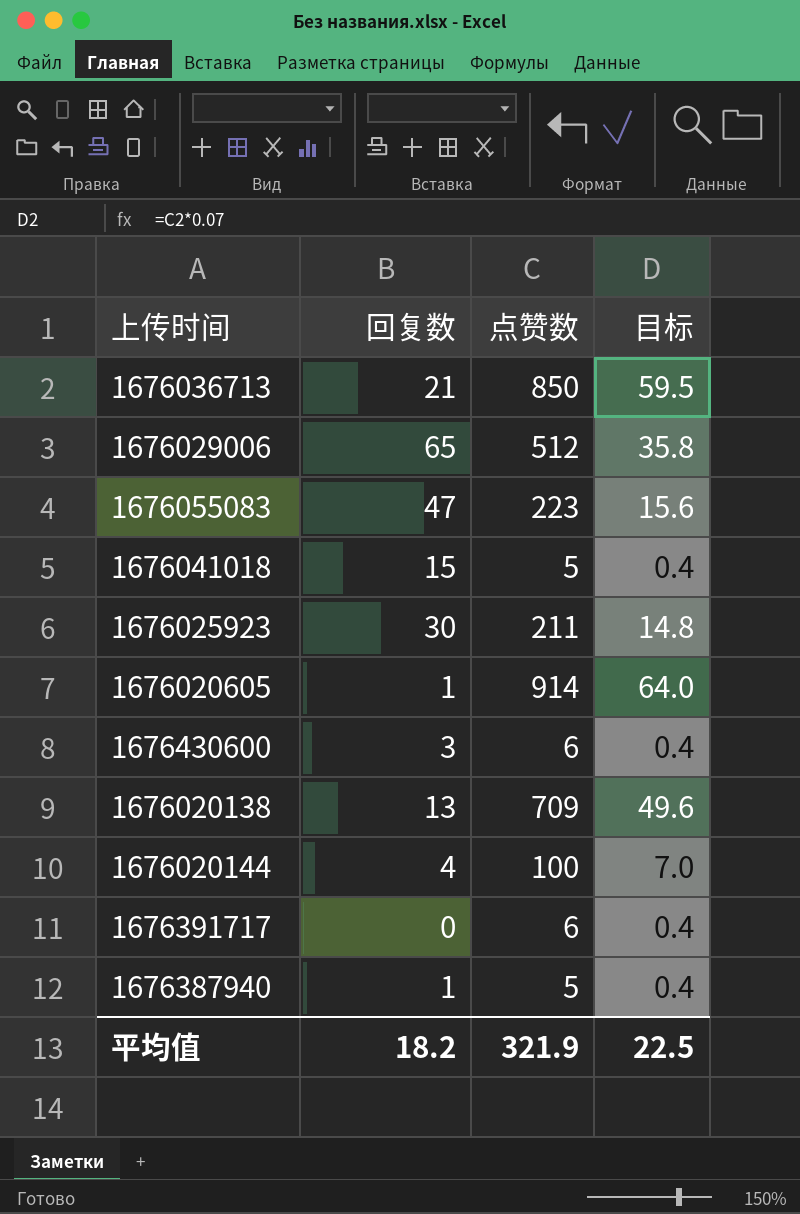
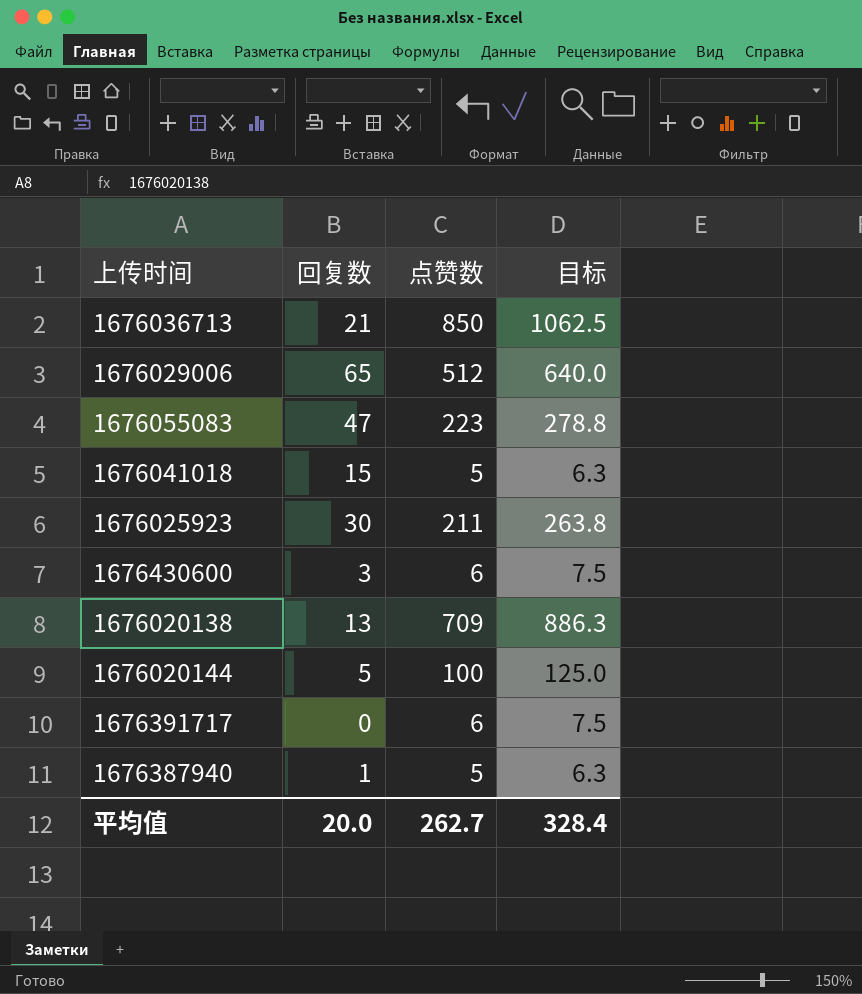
column 目标 | formula: [点赞数] * 0.07 -> [点赞数] * 1.25
row 1676020605: 1 | 914 | 64.0 -> none
1676020144 | 回复数: 4 -> 5
平均值 | 回复数: 18.2 -> 20.0
平均值 | 点赞数: 321.9 -> 262.7
平均值 | 目标: 22.5 -> 328.4

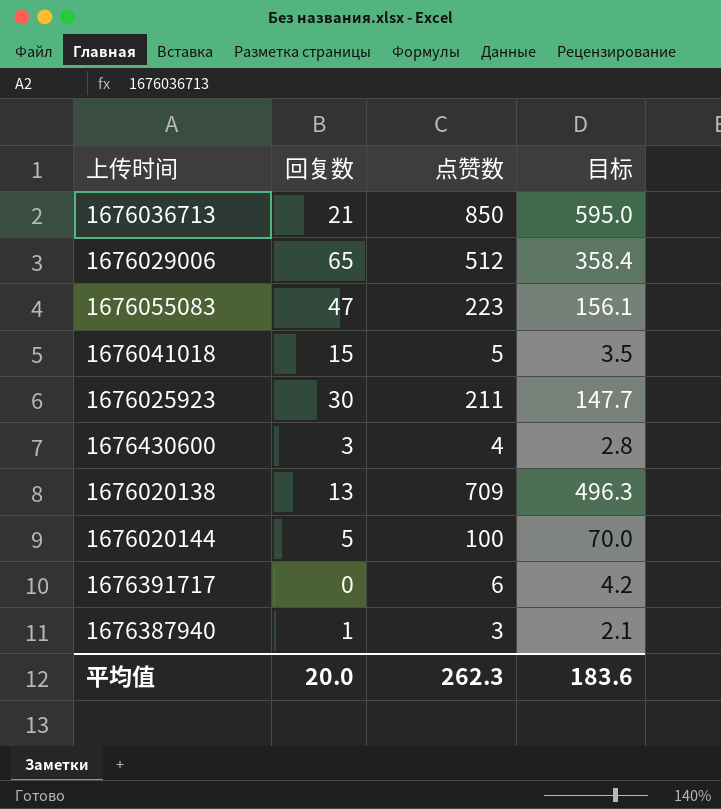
column 目标 | formula: [点赞数] * 1.25 -> [点赞数] * 0.7
1676430600 | 点赞数: 6 -> 4
1676387940 | 点赞数: 5 -> 3
平均值 | 点赞数: 262.7 -> 262.3
平均值 | 目标: 328.4 -> 183.6

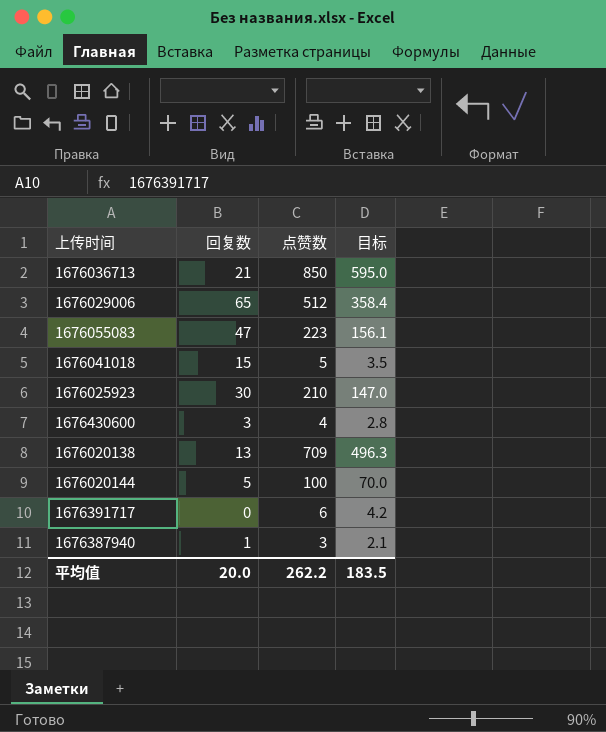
1676025923 | 点赞数: 211 -> 210
1676025923 | 目标: 147.7 -> 147.0
平均值 | 点赞数: 262.3 -> 262.2
平均值 | 目标: 183.6 -> 183.5

